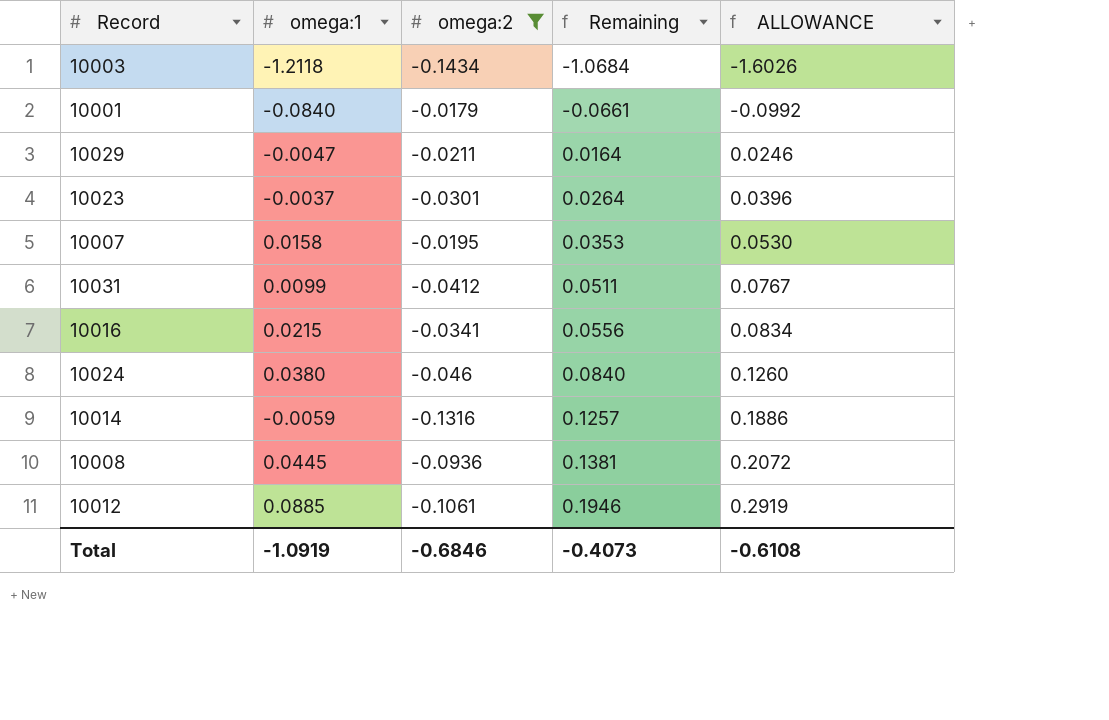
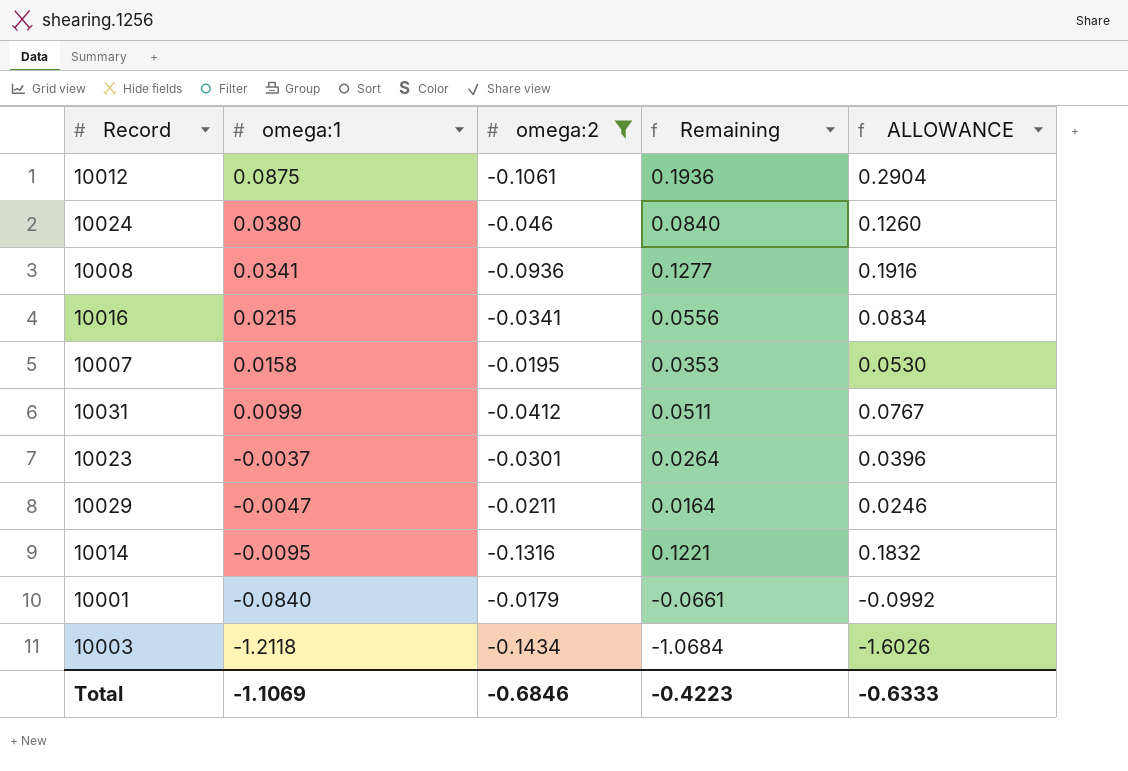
row order: Remaining ascending -> omega:1 descending
10012 | omega:1: 0.0885 -> 0.0875
10012 | Remaining: 0.1946 -> 0.1936
10012 | ALLOWANCE: 0.2919 -> 0.2904
10008 | omega:1: 0.0445 -> 0.0341
10008 | Remaining: 0.1381 -> 0.1277
10008 | ALLOWANCE: 0.2072 -> 0.1916
10014 | omega:1: -0.0059 -> -0.0095
10014 | Remaining: 0.1257 -> 0.1221
10014 | ALLOWANCE: 0.1886 -> 0.1832
Total | omega:1: -1.0919 -> -1.1069
Total | Remaining: -0.4073 -> -0.4223
Total | ALLOWANCE: -0.6108 -> -0.6333

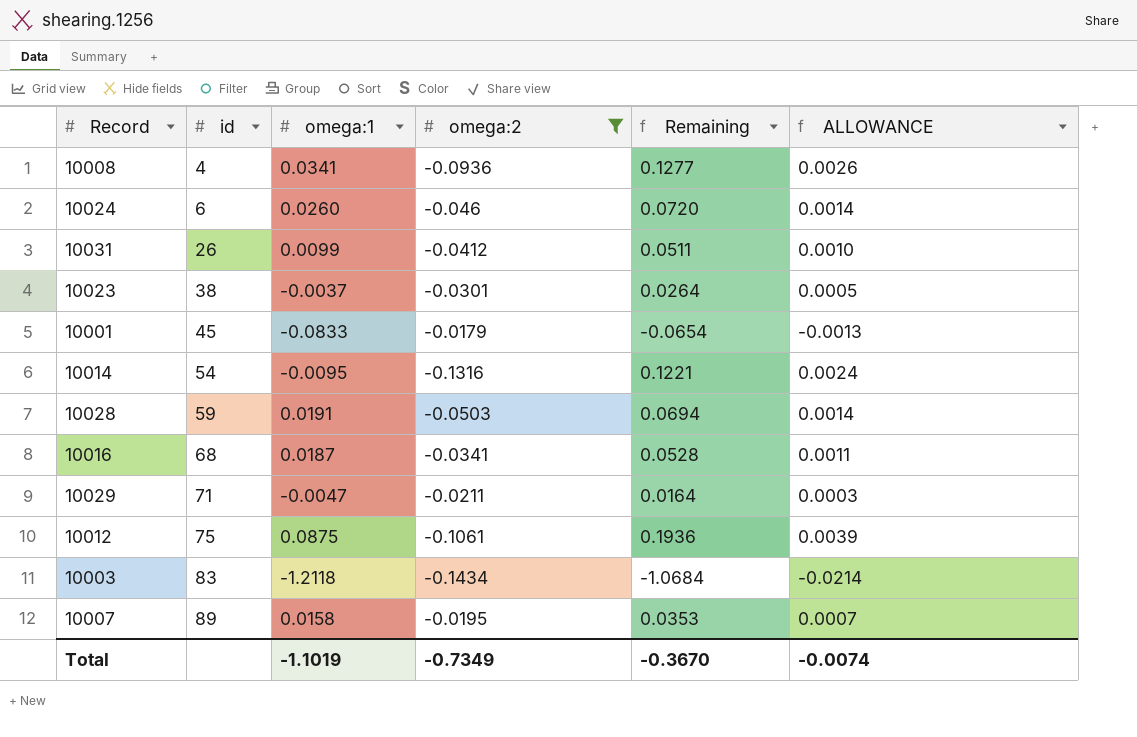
row order: omega:1 descending -> id ascending
column id | position: none -> 2
column ALLOWANCE | formula: [Remaining] * 1.5 -> [Remaining] * 0.02
10024 | omega:1: 0.0380 -> 0.0260
10024 | Remaining: 0.0840 -> 0.0720
10001 | omega:1: -0.0840 -> -0.0833
10001 | Remaining: -0.0661 -> -0.0654
row 10028: none -> 59 | 0.0191 | -0.0503 | 0.0694 | 0.0014
10016 | omega:1: 0.0215 -> 0.0187
10016 | Remaining: 0.0556 -> 0.0528
Total | omega:1: -1.1069 -> -1.1019
Total | omega:2: -0.6846 -> -0.7349
Total | Remaining: -0.4223 -> -0.3670
Total | ALLOWANCE: -0.6333 -> -0.0074

